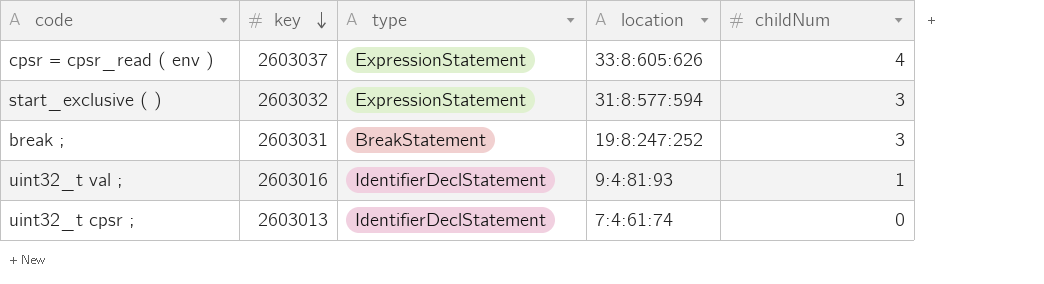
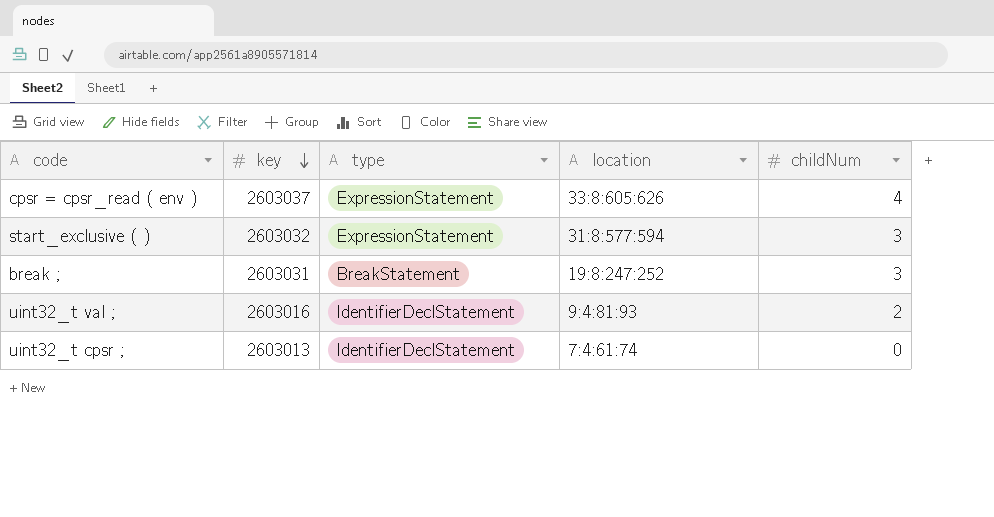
uint32_t val ; | childNum: 1 -> 2

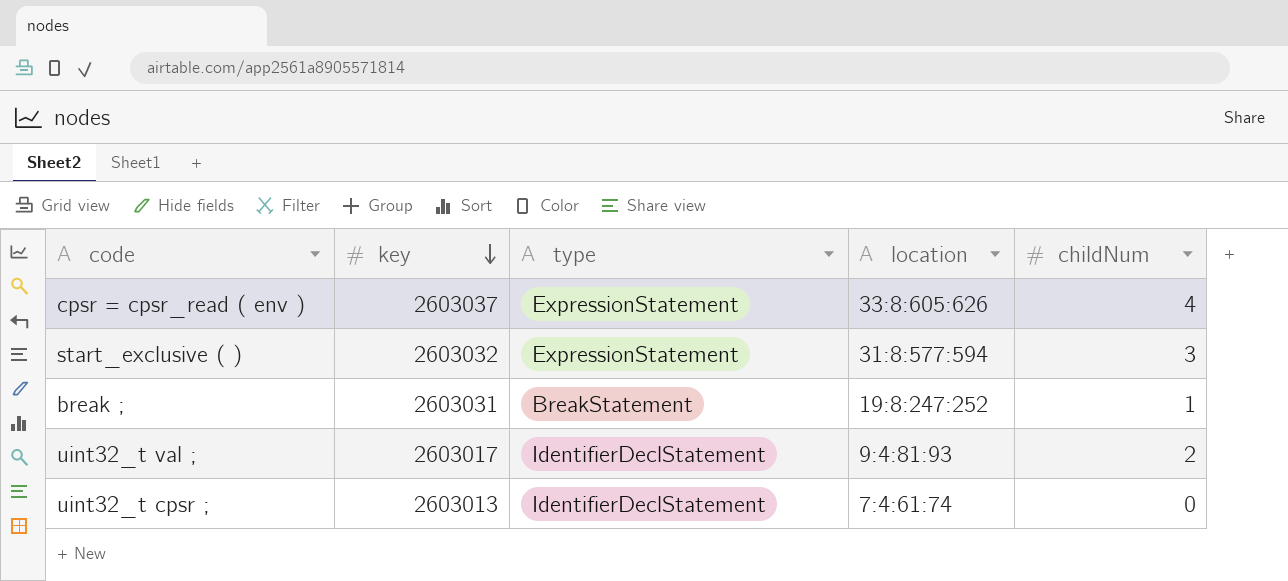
break ; | childNum: 3 -> 1
uint32_t val ; | key: 2603016 -> 2603017

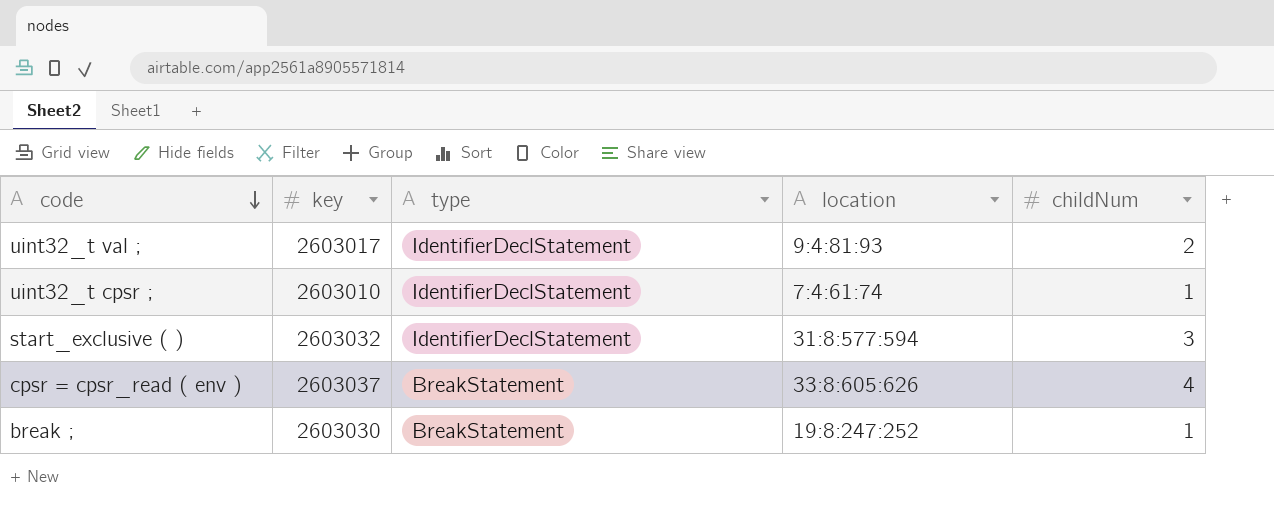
row order: key descending -> code descending
uint32_t cpsr ; | key: 2603013 -> 2603010
uint32_t cpsr ; | childNum: 0 -> 1
start_exclusive ( ) | type: ExpressionStatement -> IdentifierDeclStatement
cpsr = cpsr_read ( env ) | type: ExpressionStatement -> BreakStatement
break ; | key: 2603031 -> 2603030

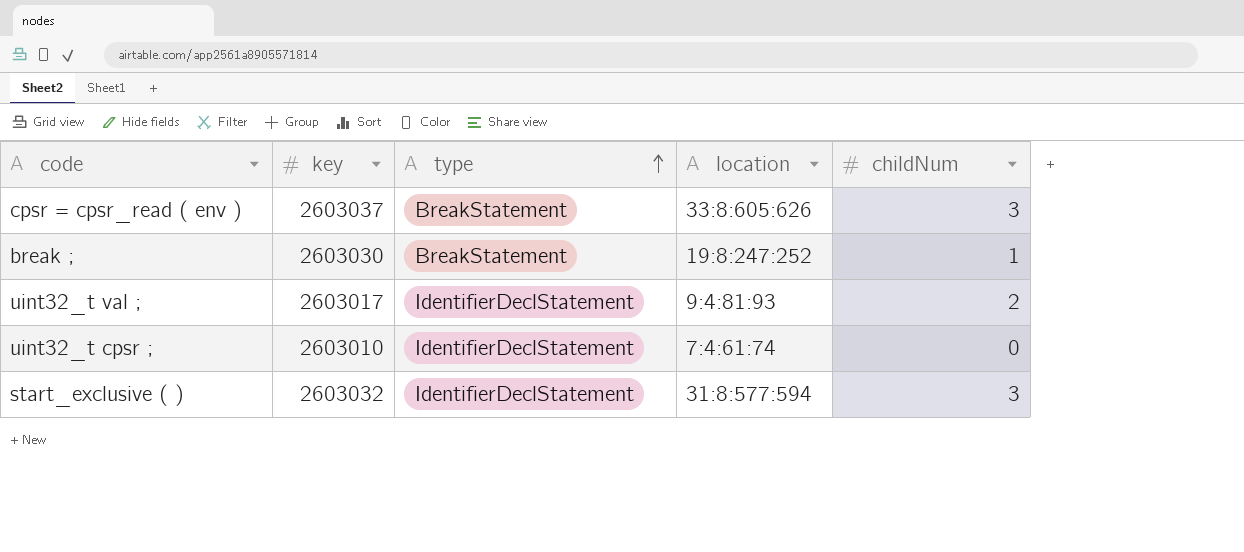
row order: code descending -> type ascending
cpsr = cpsr_read ( env ) | childNum: 4 -> 3
uint32_t cpsr ; | childNum: 1 -> 0

